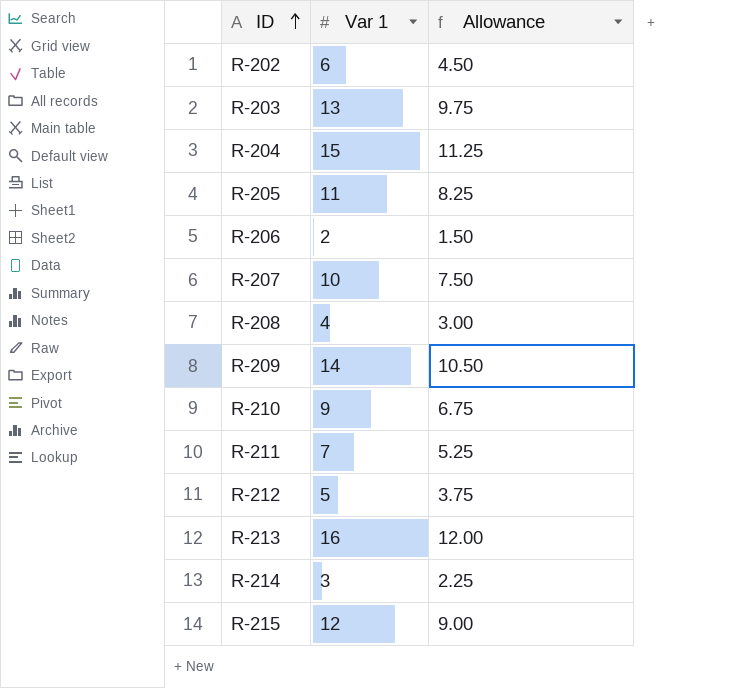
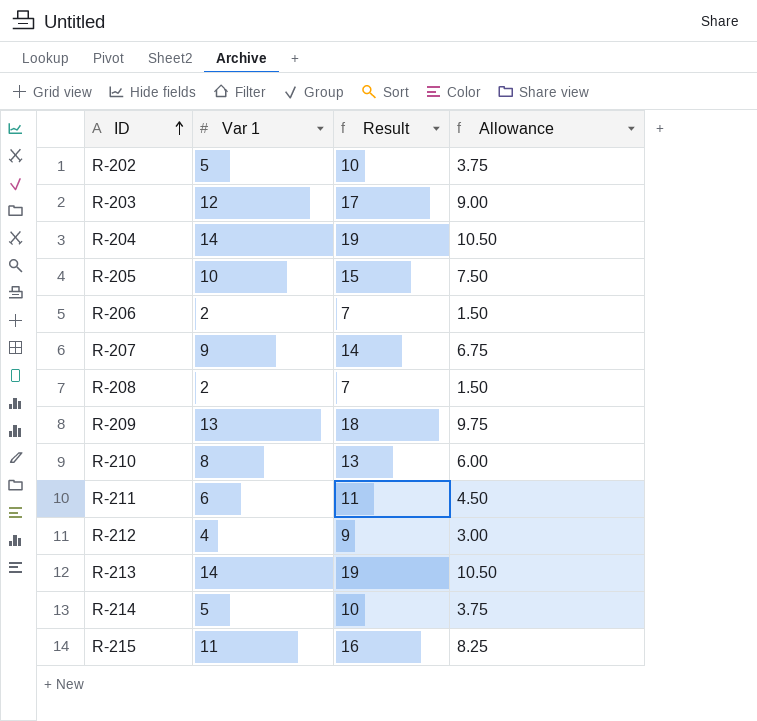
column Result | formula: none -> [Var 1] + 5
R-202 | Var 1: 6 -> 5
R-202 | Allowance: 4.50 -> 3.75
R-203 | Var 1: 13 -> 12
R-203 | Allowance: 9.75 -> 9.00
R-204 | Var 1: 15 -> 14
R-204 | Allowance: 11.25 -> 10.50
R-205 | Var 1: 11 -> 10
R-205 | Allowance: 8.25 -> 7.50
R-207 | Var 1: 10 -> 9
R-207 | Allowance: 7.50 -> 6.75
R-208 | Var 1: 4 -> 2
R-208 | Allowance: 3.00 -> 1.50
R-209 | Var 1: 14 -> 13
R-209 | Allowance: 10.50 -> 9.75
R-210 | Var 1: 9 -> 8
R-210 | Allowance: 6.75 -> 6.00
R-211 | Var 1: 7 -> 6
R-211 | Allowance: 5.25 -> 4.50
R-212 | Var 1: 5 -> 4
R-212 | Allowance: 3.75 -> 3.00
R-213 | Var 1: 16 -> 14
R-213 | Allowance: 12.00 -> 10.50
R-214 | Var 1: 3 -> 5
R-214 | Allowance: 2.25 -> 3.75
R-215 | Var 1: 12 -> 11
R-215 | Allowance: 9.00 -> 8.25

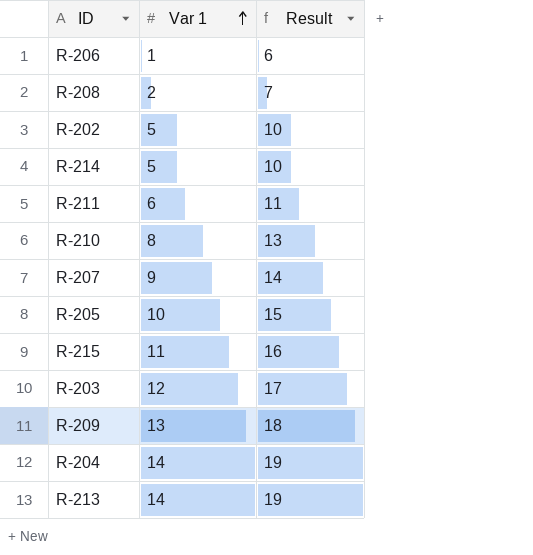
row order: ID ascending -> Var 1 ascending
column Allowance | formula: [Var 1] * 0.75 -> none
row R-212: 4 | 9 | 3.00 -> none
R-206 | Var 1: 2 -> 1
R-206 | Result: 7 -> 6

